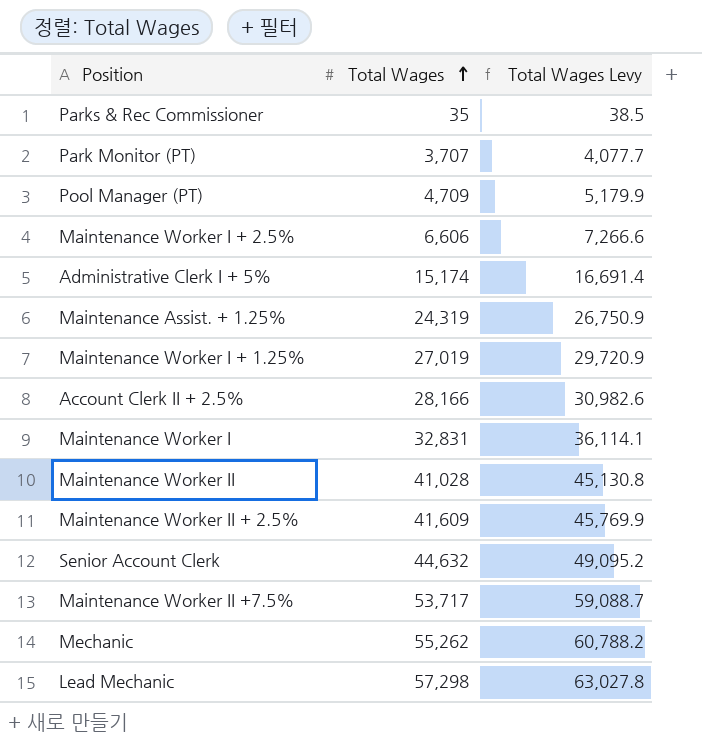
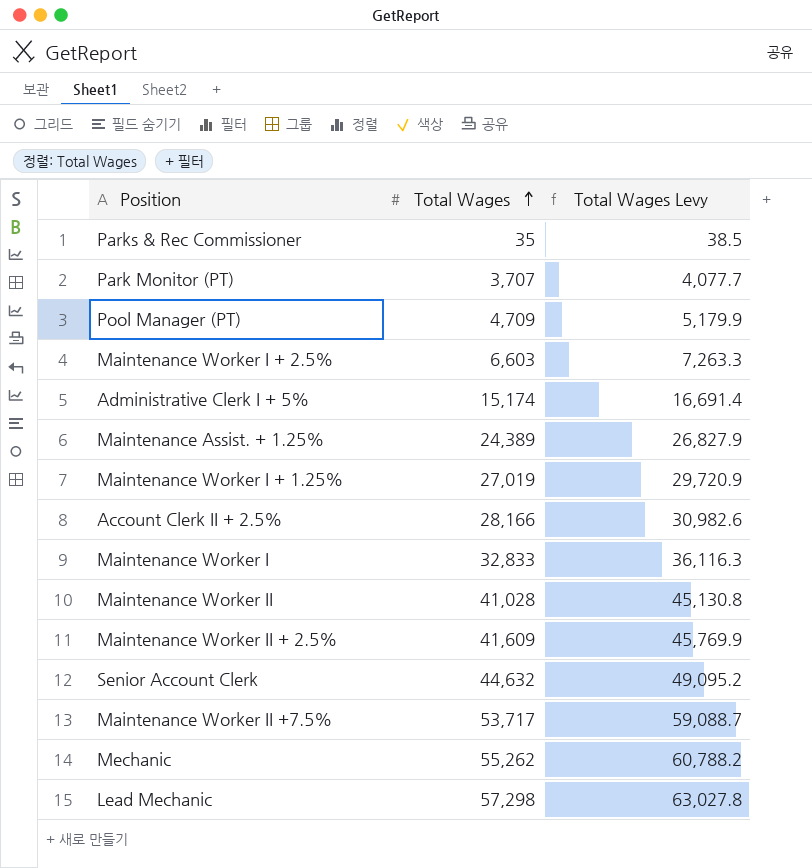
Maintenance Worker I + 2.5% | Total Wages: 6,606 -> 6,603
Maintenance Worker I + 2.5% | Total Wages Levy: 7,266.6 -> 7,263.3
Maintenance Assist. + 1.25% | Total Wages: 24,319 -> 24,389
Maintenance Assist. + 1.25% | Total Wages Levy: 26,750.9 -> 26,827.9
Maintenance Worker I | Total Wages: 32,831 -> 32,833
Maintenance Worker I | Total Wages Levy: 36,114.1 -> 36,116.3

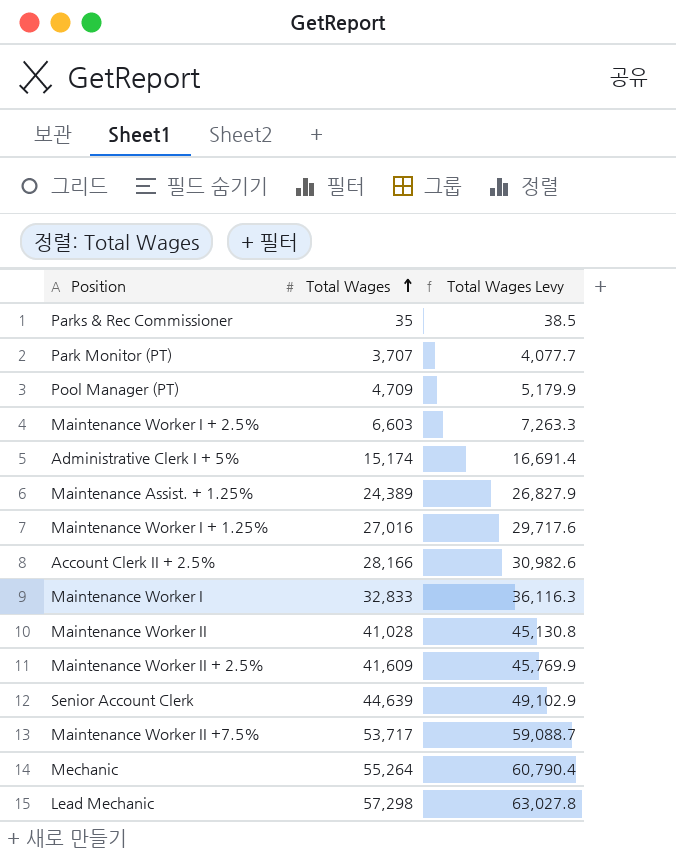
Maintenance Worker I + 1.25% | Total Wages: 27,019 -> 27,016
Maintenance Worker I + 1.25% | Total Wages Levy: 29,720.9 -> 29,717.6
Senior Account Clerk | Total Wages: 44,632 -> 44,639
Senior Account Clerk | Total Wages Levy: 49,095.2 -> 49,102.9
Mechanic | Total Wages: 55,262 -> 55,264
Mechanic | Total Wages Levy: 60,788.2 -> 60,790.4

